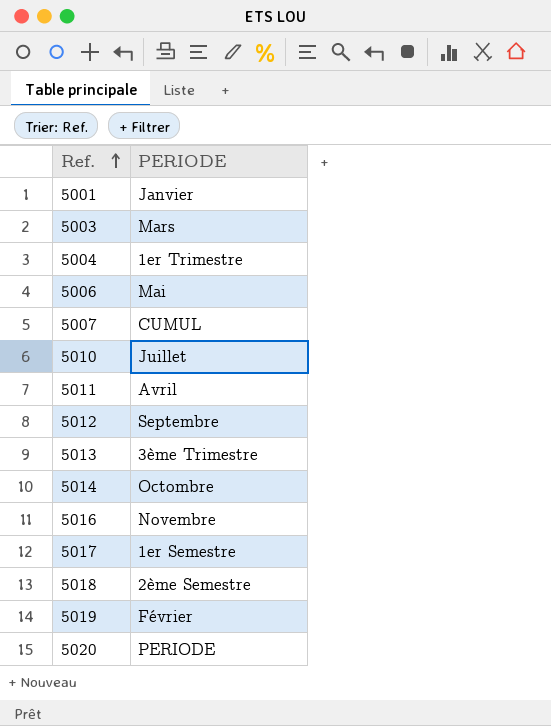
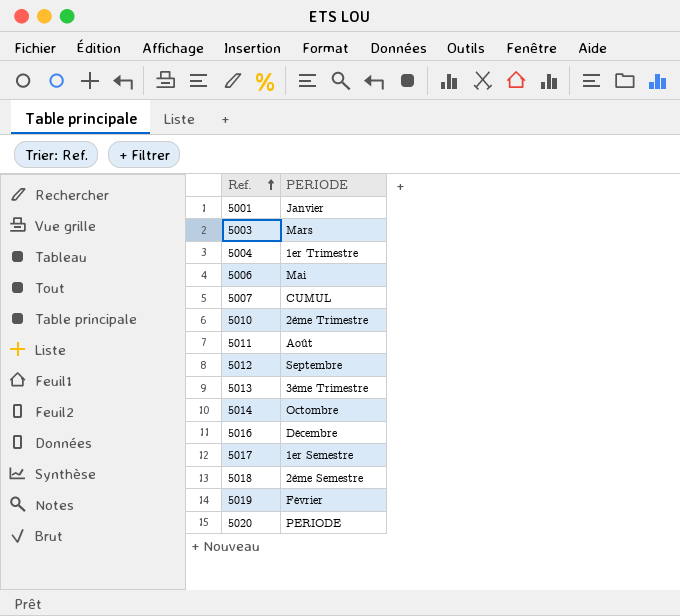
5010 | PERIODE: Juillet -> 2ème Trimestre
5011 | PERIODE: Avril -> Août
5016 | PERIODE: Novembre -> Décembre

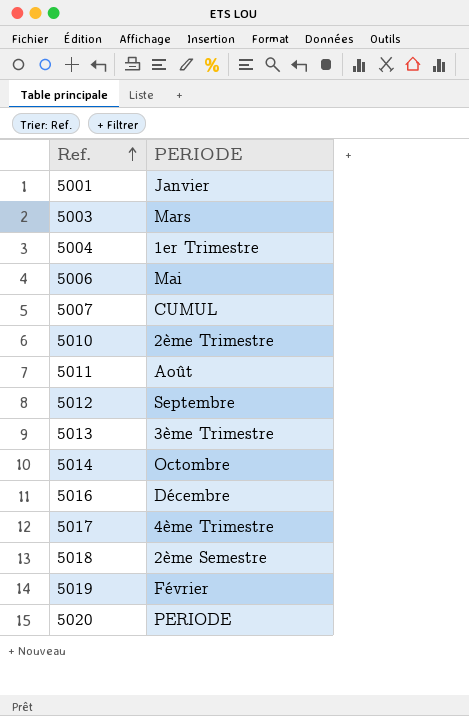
5017 | PERIODE: 1er Semestre -> 4ème Trimestre

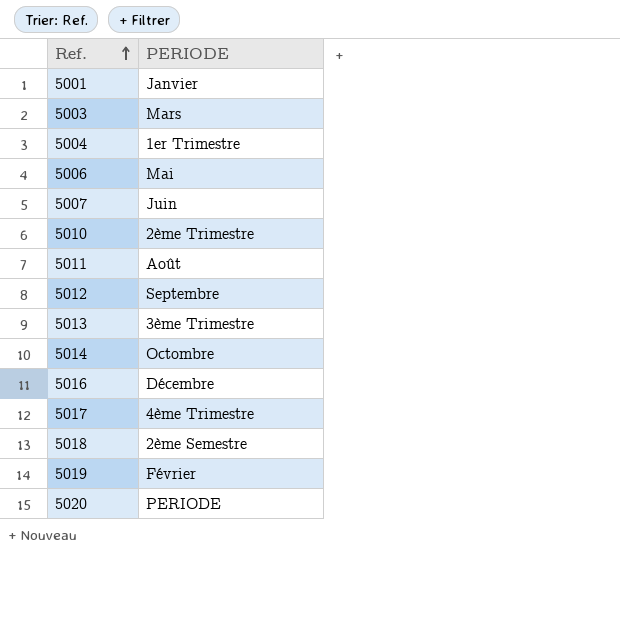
5007 | PERIODE: CUMUL -> Juin

